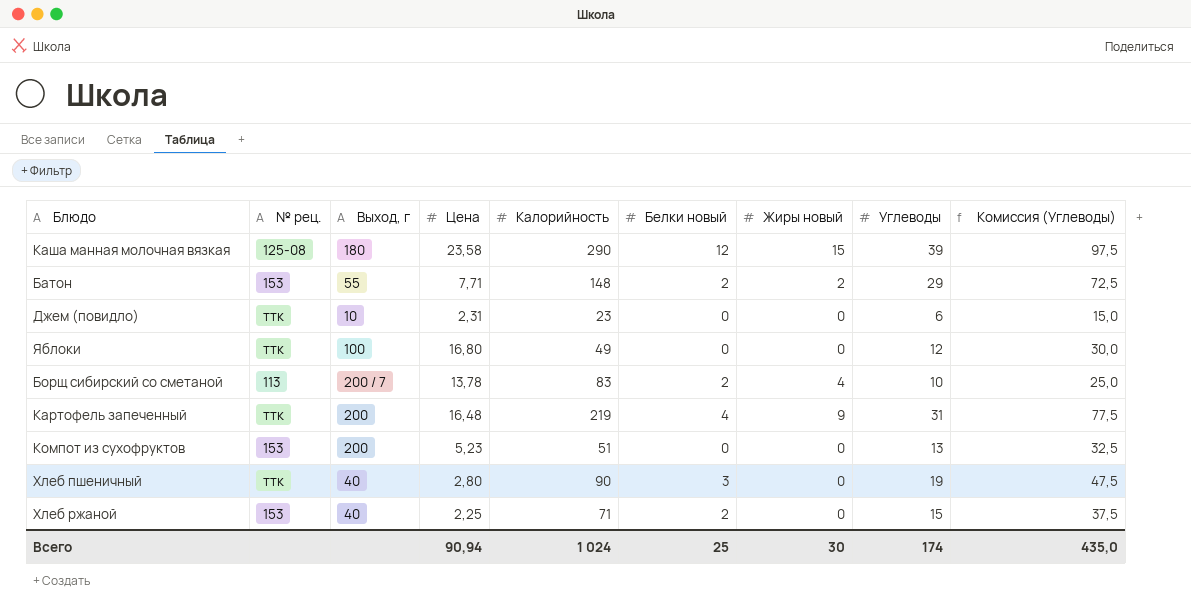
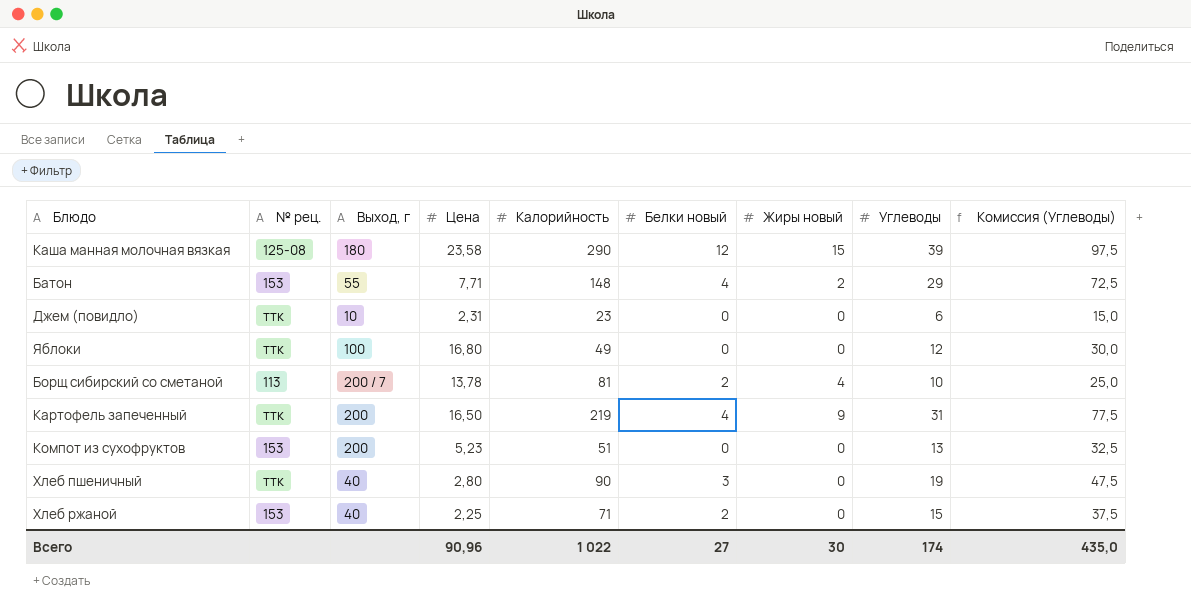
Батон | Белки новый: 2 -> 4
Борщ сибирский со сметаной | Калорийность: 83 -> 81
Картофель запеченный | Цена: 16,48 -> 16,50
Всего | Цена: 90,94 -> 90,96
Всего | Калорийность: 1 024 -> 1 022
Всего | Белки новый: 25 -> 27

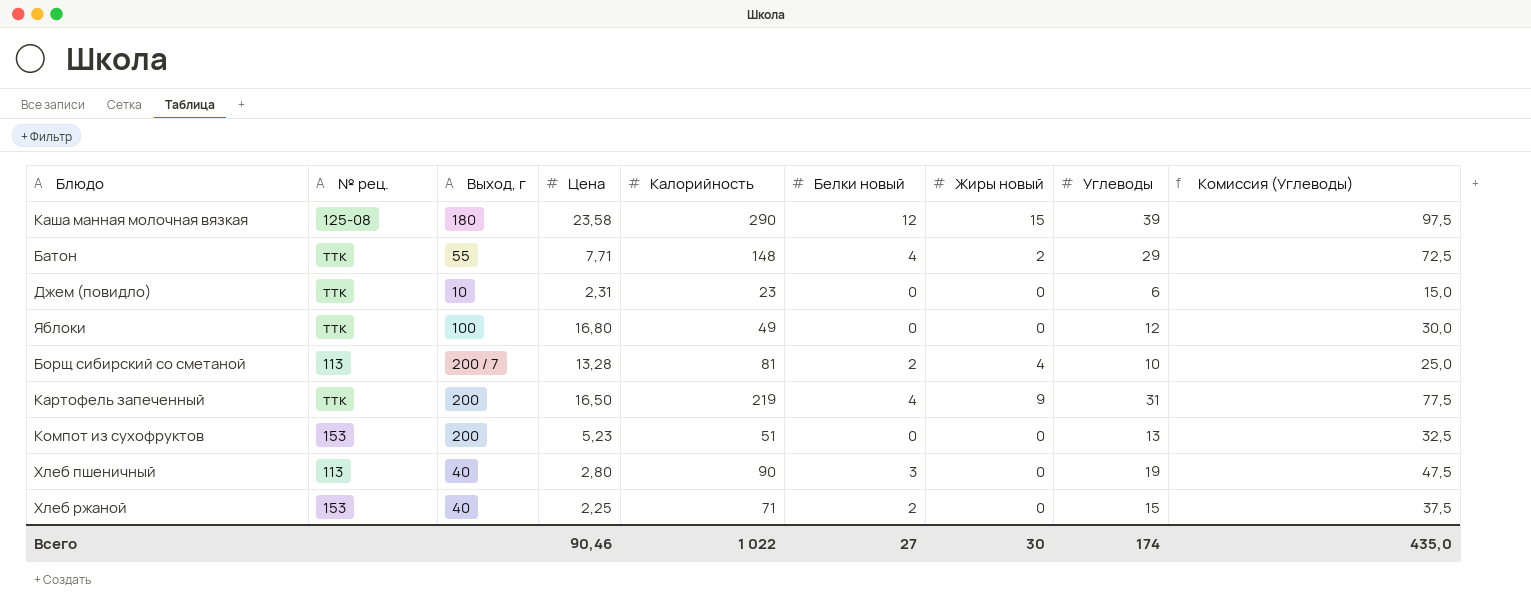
Батон | № рец.: 153 -> ттк
Борщ сибирский со сметаной | Цена: 13,78 -> 13,28
Хлеб пшеничный | № рец.: ттк -> 113
Всего | Цена: 90,96 -> 90,46

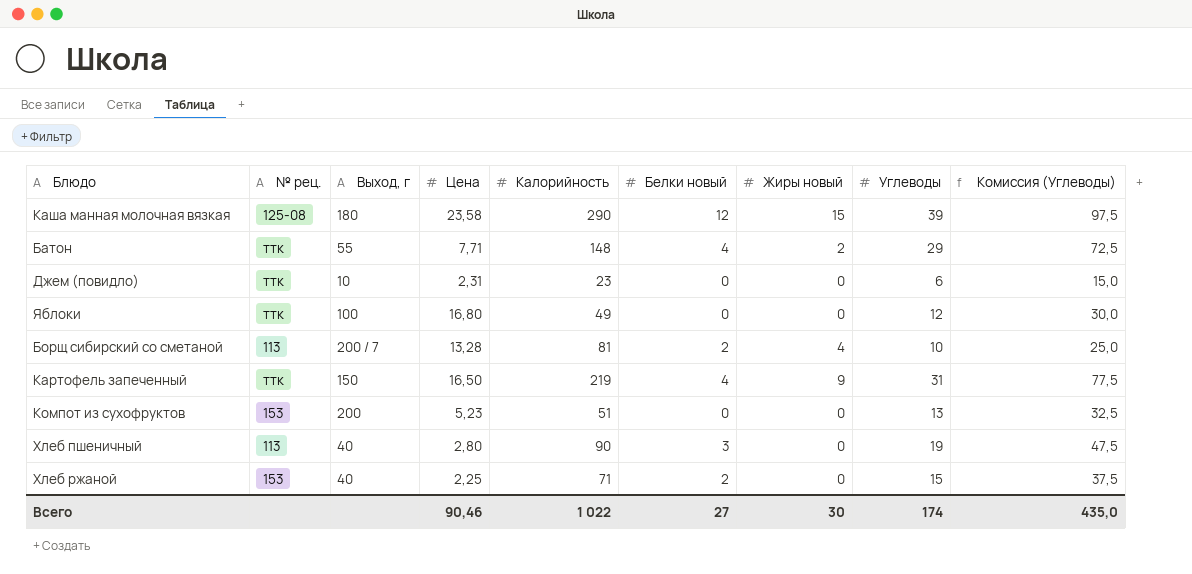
Картофель запеченный | Выход, г: 200 -> 150

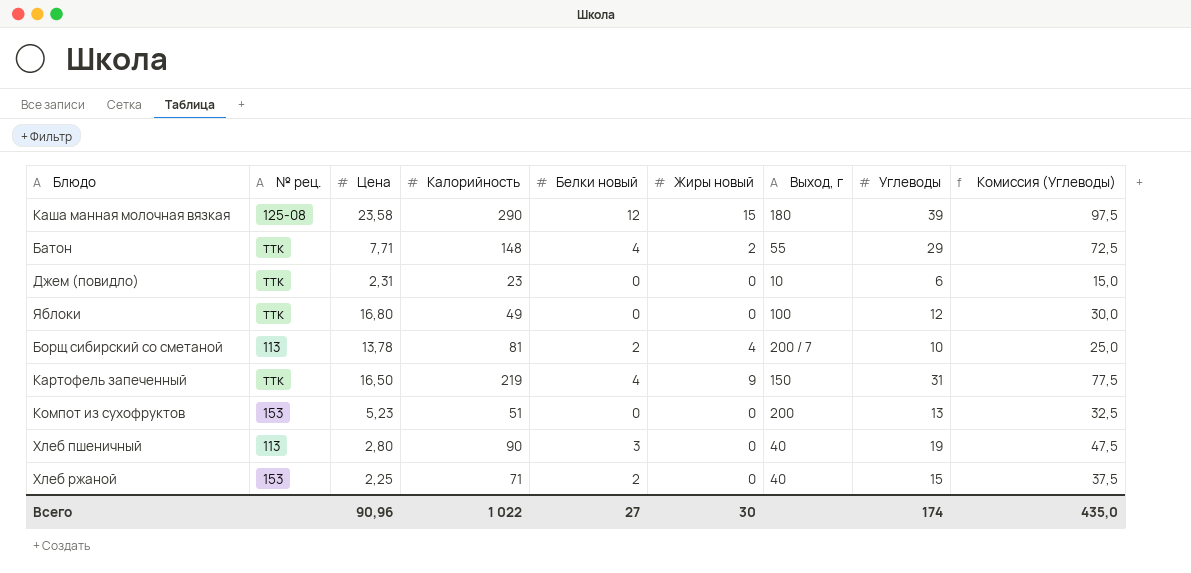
column Выход, г | position: 3 -> 7
Борщ сибирский со сметаной | Цена: 13,28 -> 13,78
Всего | Цена: 90,46 -> 90,96

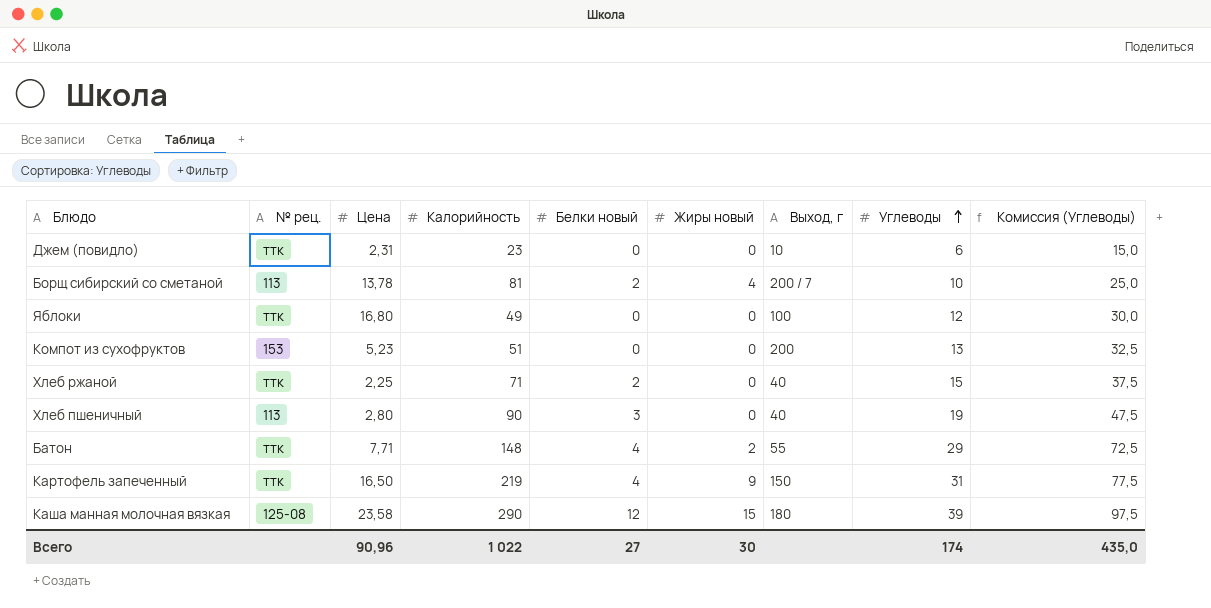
row order: none -> Углеводы ascending
Хлеб ржаной | № рец.: 153 -> ттк

